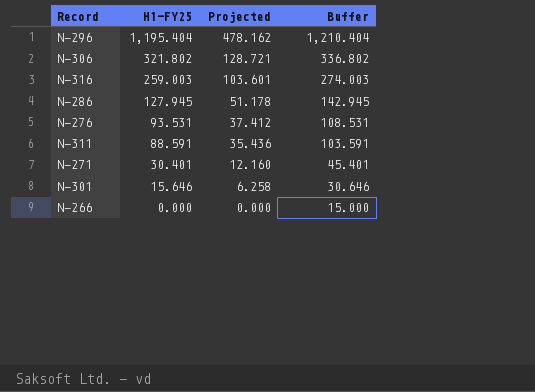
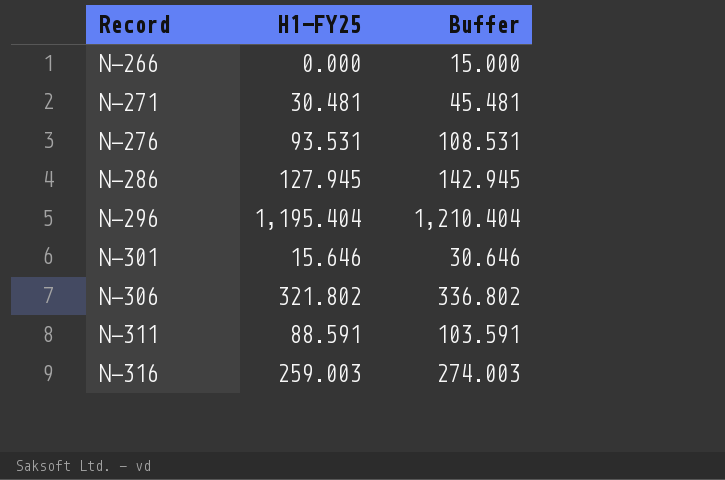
row order: H1-FY25 descending -> Record ascending
column Projected | formula: [H1-FY25] * 0.4 -> none
N-271 | H1-FY25: 30.401 -> 30.481
N-271 | Buffer: 45.401 -> 45.481

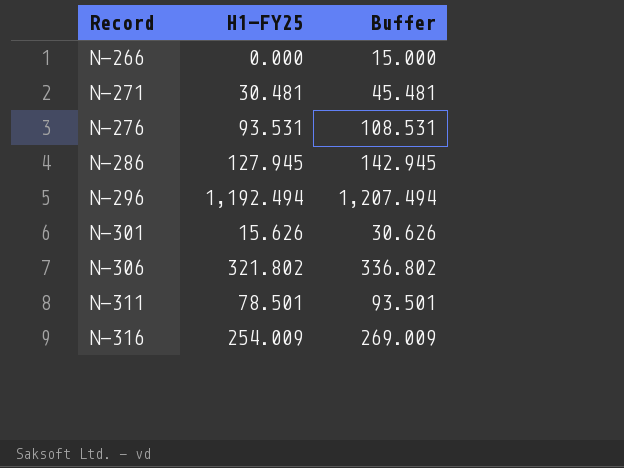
N-296 | H1-FY25: 1,195.404 -> 1,192.494
N-296 | Buffer: 1,210.404 -> 1,207.494
N-301 | H1-FY25: 15.646 -> 15.626
N-301 | Buffer: 30.646 -> 30.626
N-311 | H1-FY25: 88.591 -> 78.501
N-311 | Buffer: 103.591 -> 93.501
N-316 | H1-FY25: 259.003 -> 254.009
N-316 | Buffer: 274.003 -> 269.009

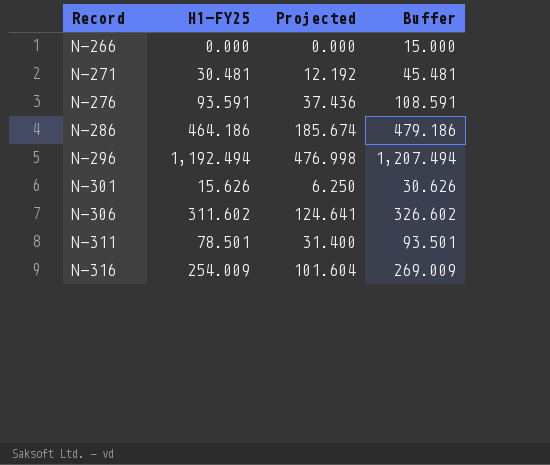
column Projected | formula: none -> [H1-FY25] * 0.4
N-276 | H1-FY25: 93.531 -> 93.591
N-276 | Buffer: 108.531 -> 108.591
N-286 | H1-FY25: 127.945 -> 464.186
N-286 | Buffer: 142.945 -> 479.186
N-306 | H1-FY25: 321.802 -> 311.602
N-306 | Buffer: 336.802 -> 326.602

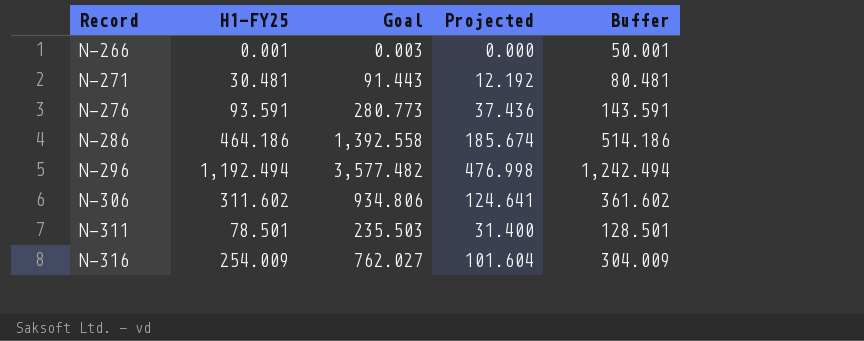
column Goal | formula: none -> [H1-FY25] * 3
column Buffer | formula: [H1-FY25] + 15 -> [H1-FY25] + 50
row N-301: 15.626 | 6.250 | 30.626 -> none
N-266 | H1-FY25: 0.000 -> 0.001

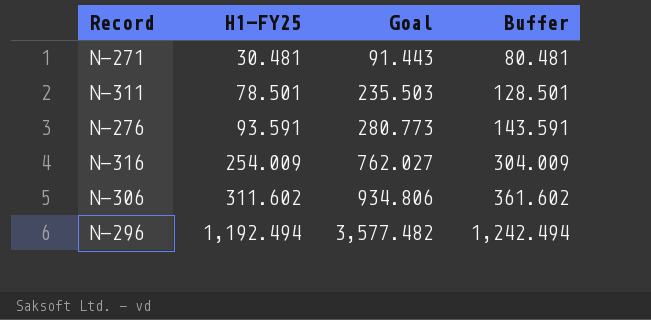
row order: Record ascending -> H1-FY25 ascending
column Projected | formula: [H1-FY25] * 0.4 -> none
row N-266: 0.001 | 0.003 | 0.000 | 50.001 -> none
row N-286: 464.186 | 1,392.558 | 185.674 | 514.186 -> none

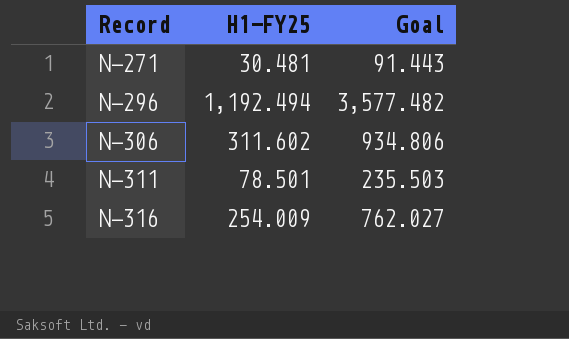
row order: H1-FY25 ascending -> Record ascending
column Buffer | formula: [H1-FY25] + 50 -> none
row N-276: 93.591 | 280.773 | 143.591 -> none

